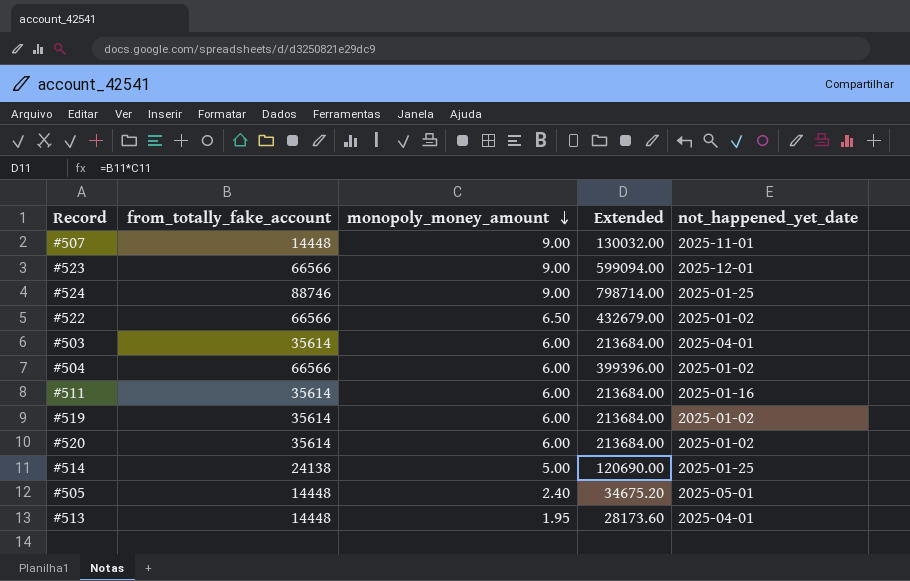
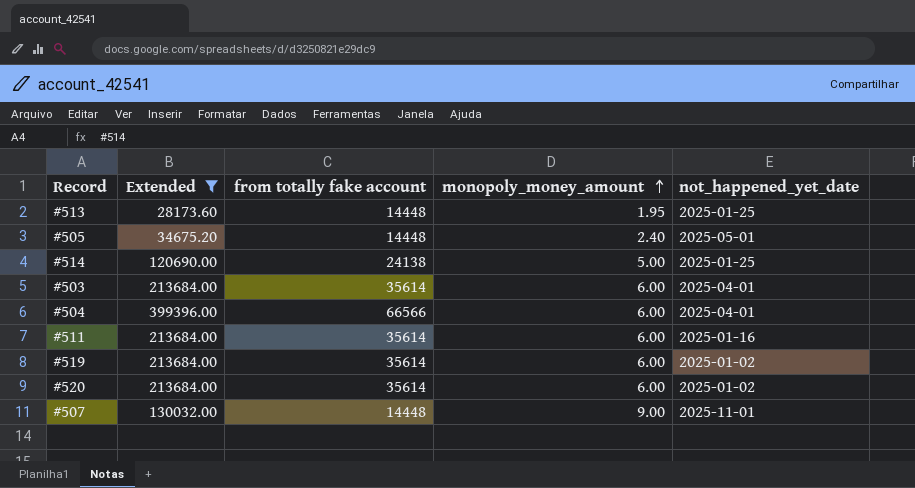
filter: none -> Extended <= 399396.00
row order: monopoly_money_amount descending -> monopoly_money_amount ascending
column Extended | position: 4 -> 2
column name: from_totally_fake_account -> from totally fake account
#513 | not_happened_yet_date: 2025-04-01 -> 2025-01-25
#504 | not_happened_yet_date: 2025-01-02 -> 2025-04-01

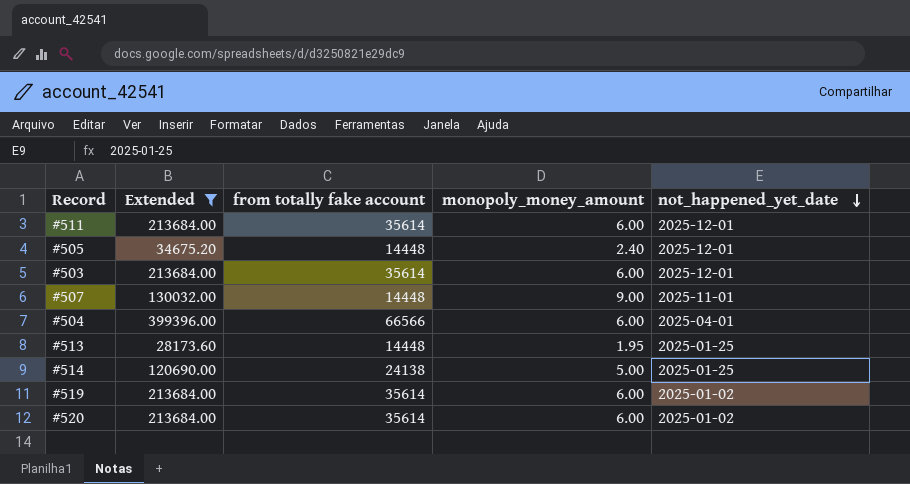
row order: monopoly_money_amount ascending -> not_happened_yet_date descending
#511 | not_happened_yet_date: 2025-01-16 -> 2025-12-01
#505 | not_happened_yet_date: 2025-05-01 -> 2025-12-01
#503 | not_happened_yet_date: 2025-04-01 -> 2025-12-01

